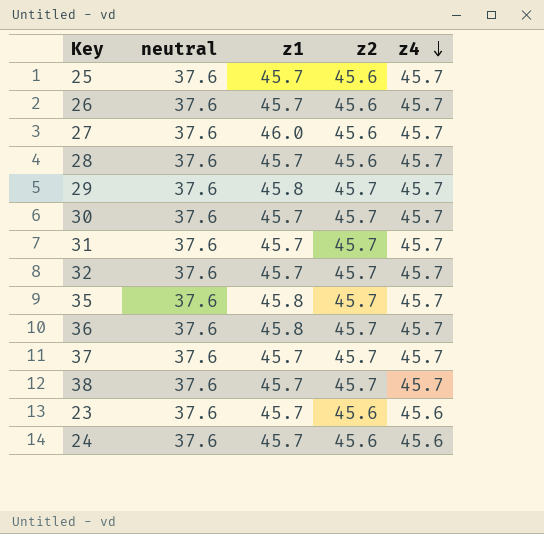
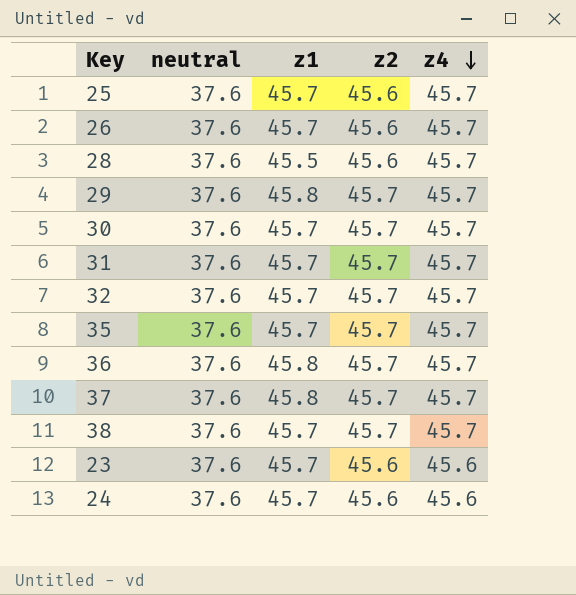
row 27: 37.6 | 46.0 | 45.6 | 45.7 -> none
28 | z1: 45.7 -> 45.5
35 | z1: 45.8 -> 45.7
37 | z1: 45.7 -> 45.8

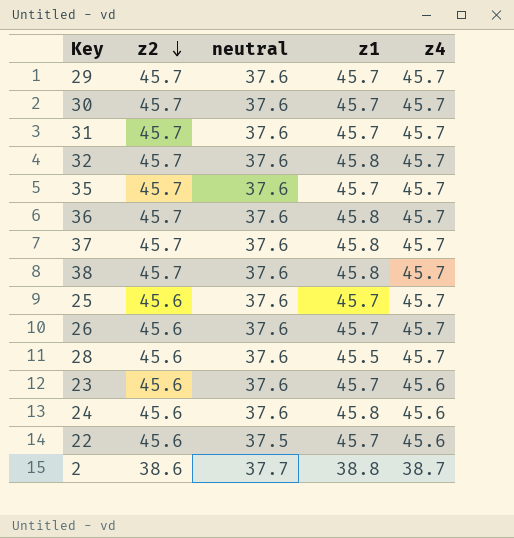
row order: z4 descending -> z2 descending
column z2 | position: 4 -> 2
29 | z1: 45.8 -> 45.7
32 | z1: 45.7 -> 45.8
38 | z1: 45.7 -> 45.8
24 | z1: 45.7 -> 45.8
row 22: none -> 45.6 | 37.5 | 45.7 | 45.6
row 2: none -> 38.6 | 37.7 | 38.8 | 38.7

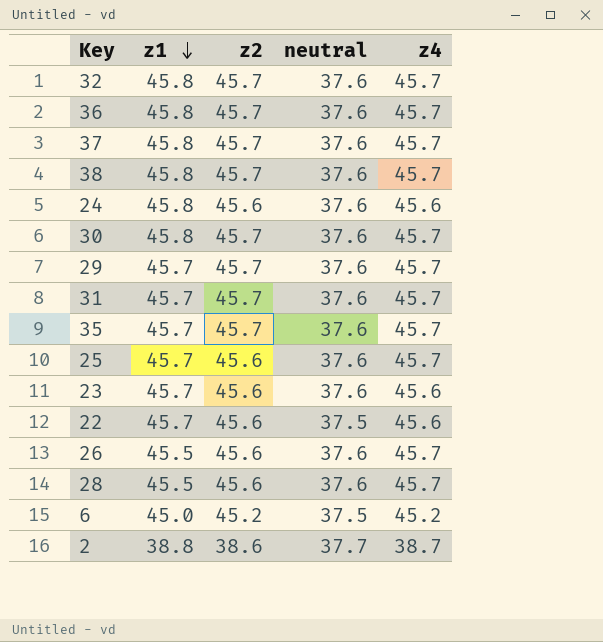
row order: z2 descending -> z1 descending
column z1 | position: 4 -> 2
30 | z1: 45.7 -> 45.8
26 | z1: 45.7 -> 45.5
row 6: none -> 45.0 | 45.2 | 37.5 | 45.2

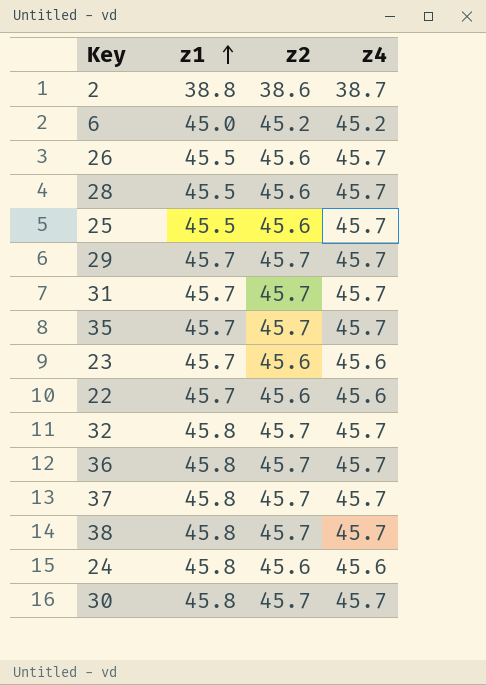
row order: z1 descending -> z1 ascending
column neutral | position: 4 -> none
25 | z1: 45.7 -> 45.5

